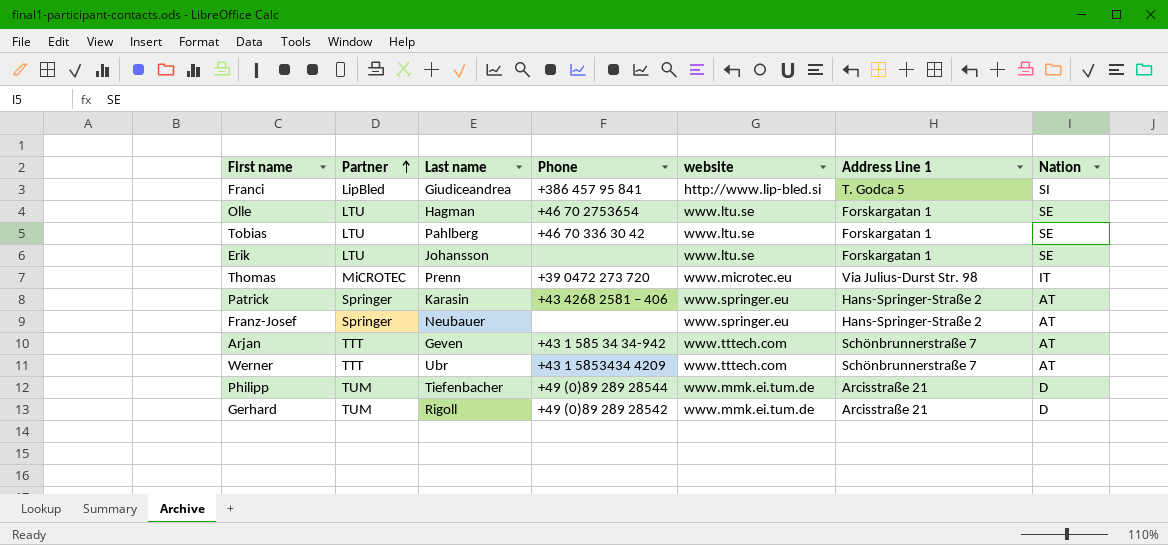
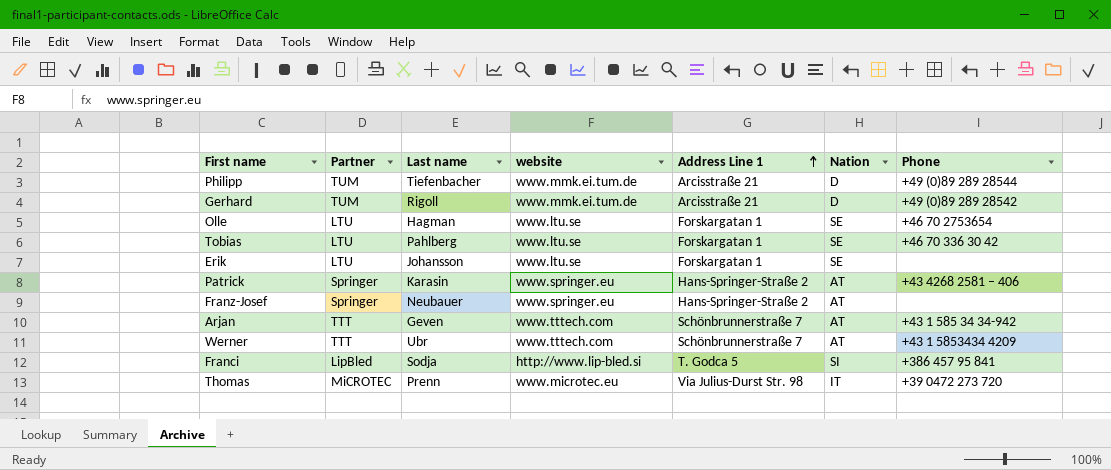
row order: Partner ascending -> Address Line 1 ascending
column Phone | position: 4 -> 7
Franci | Last name: Giudiceandrea -> Sodja

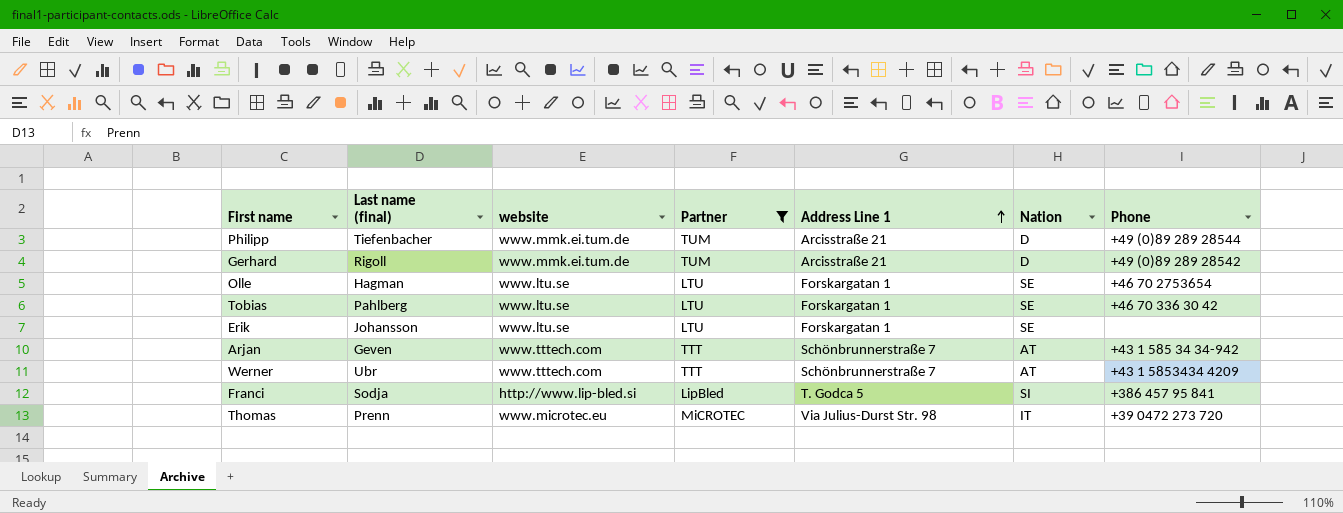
filter: none -> Partner != Springer
column name: Last name -> Last name (final)
column Partner | position: 2 -> 4

